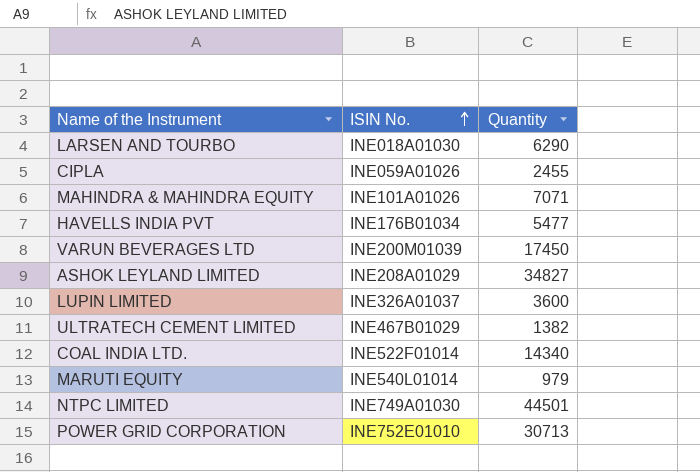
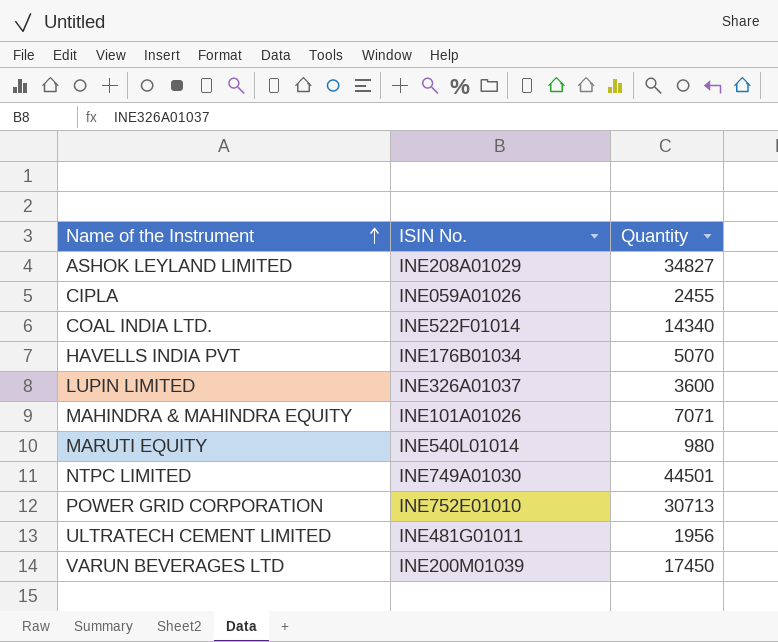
row order: ISIN No. ascending -> Name of the Instrument ascending
row LARSEN AND TOURBO: INE018A01030 | 6290 -> none
HAVELLS INDIA PVT | Quantity: 5477 -> 5070
MARUTI EQUITY | Quantity: 979 -> 980
ULTRATECH CEMENT LIMITED | ISIN No.: INE467B01029 -> INE481G01011
ULTRATECH CEMENT LIMITED | Quantity: 1382 -> 1956

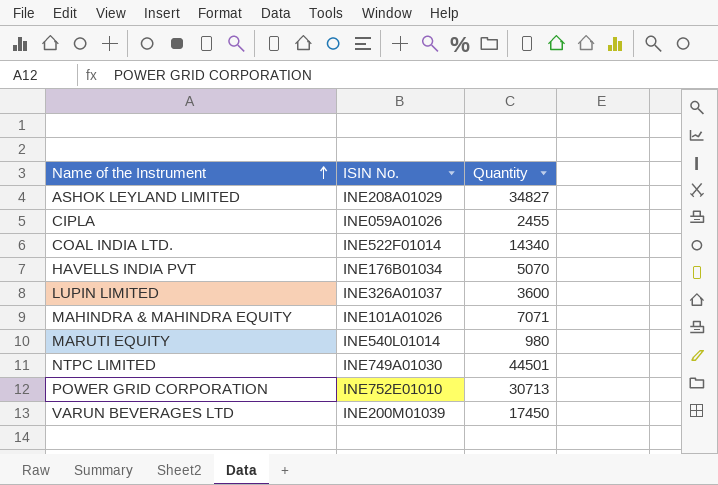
row ULTRATECH CEMENT LIMITED: INE481G01011 | 1956 -> none

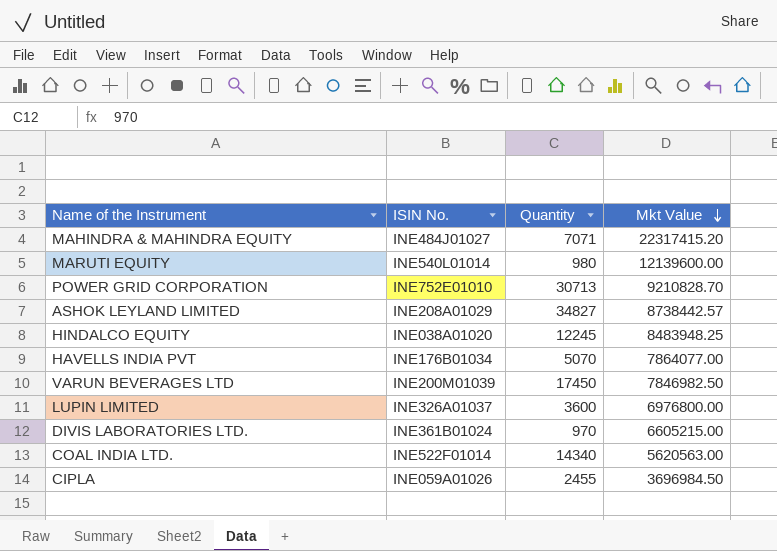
row order: Name of the Instrument ascending -> Mkt Value descending
column Mkt Value | position: none -> 4
row NTPC LIMITED: INE749A01030 | 44501 -> none
MAHINDRA & MAHINDRA EQUITY | ISIN No.: INE101A01026 -> INE484J01027
row HINDALCO EQUITY: none -> INE038A01020 | 12245 | 8483948.25
row DIVIS LABORATORIES LTD.: none -> INE361B01024 | 970 | 6605215.00

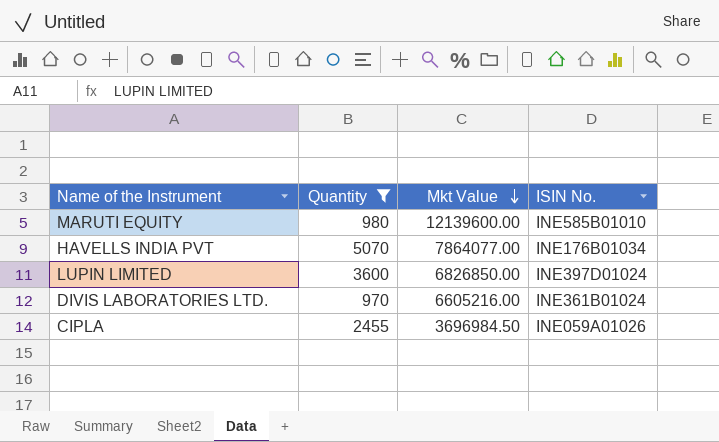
filter: none -> Quantity <= 5070
column ISIN No. | position: 2 -> 4
MARUTI EQUITY | ISIN No.: INE540L01014 -> INE585B01010
LUPIN LIMITED | Mkt Value: 6976800.00 -> 6826850.00
LUPIN LIMITED | ISIN No.: INE326A01037 -> INE397D01024
DIVIS LABORATORIES LTD. | Mkt Value: 6605215.00 -> 6605216.00

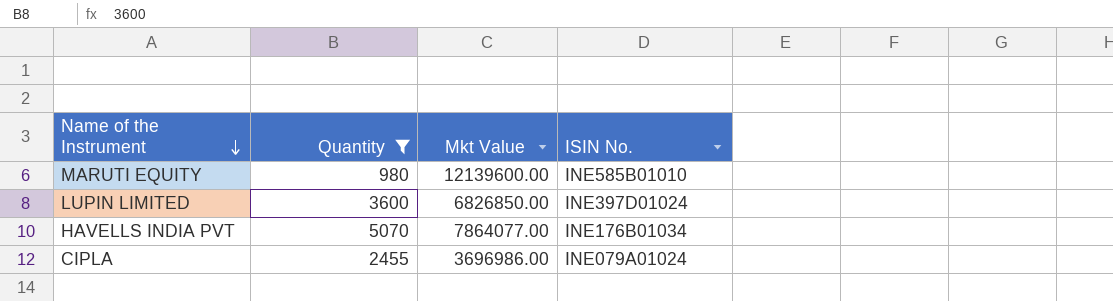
row order: Mkt Value descending -> Name of the Instrument descending
row DIVIS LABORATORIES LTD.: 970 | 6605216.00 | INE361B01024 -> none
CIPLA | Mkt Value: 3696984.50 -> 3696986.00
CIPLA | ISIN No.: INE059A01026 -> INE079A01024

